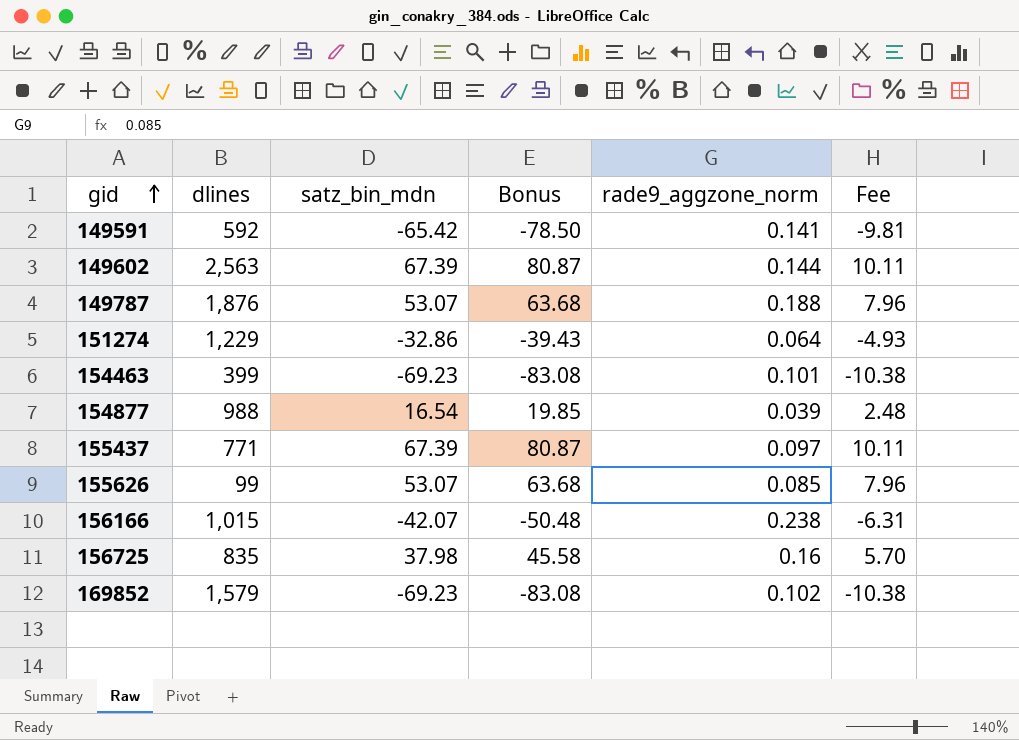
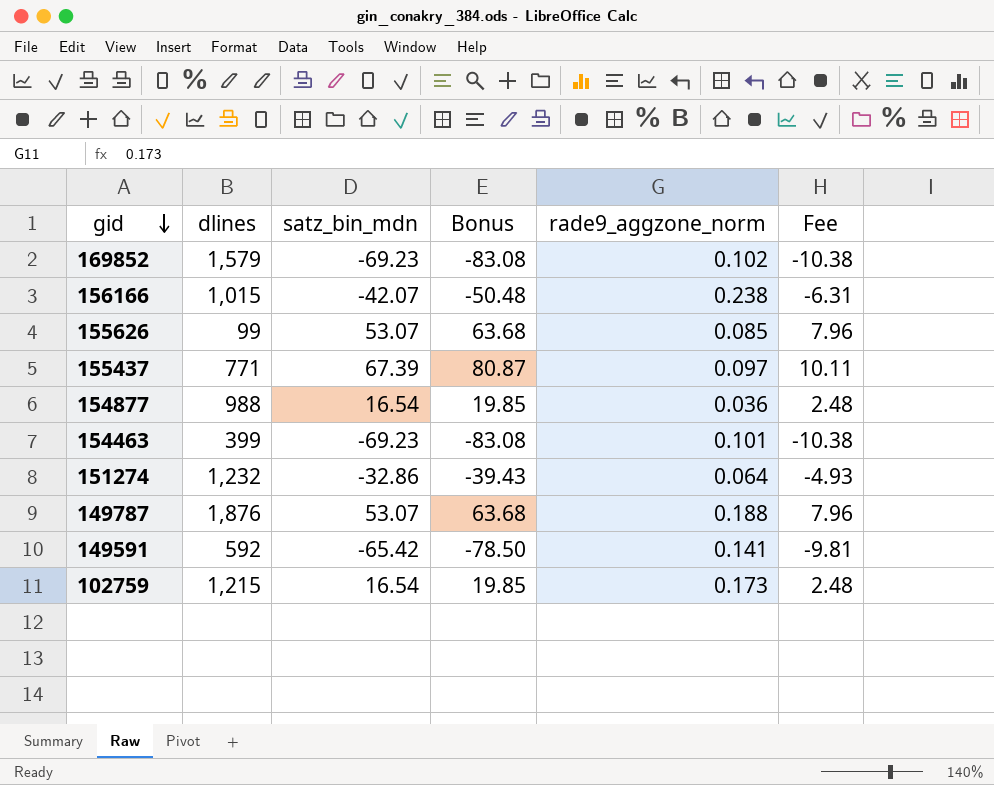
row order: gid ascending -> gid descending
row 149602: 2,563 | 67.39 | 80.87 | 0.144 | 10.11 -> none
row 156725: 835 | 37.98 | 45.58 | 0.16 | 5.70 -> none
154877 | rade9_aggzone_norm: 0.039 -> 0.036
151274 | dlines: 1,229 -> 1,232
row 102759: none -> 1,215 | 16.54 | 19.85 | 0.173 | 2.48

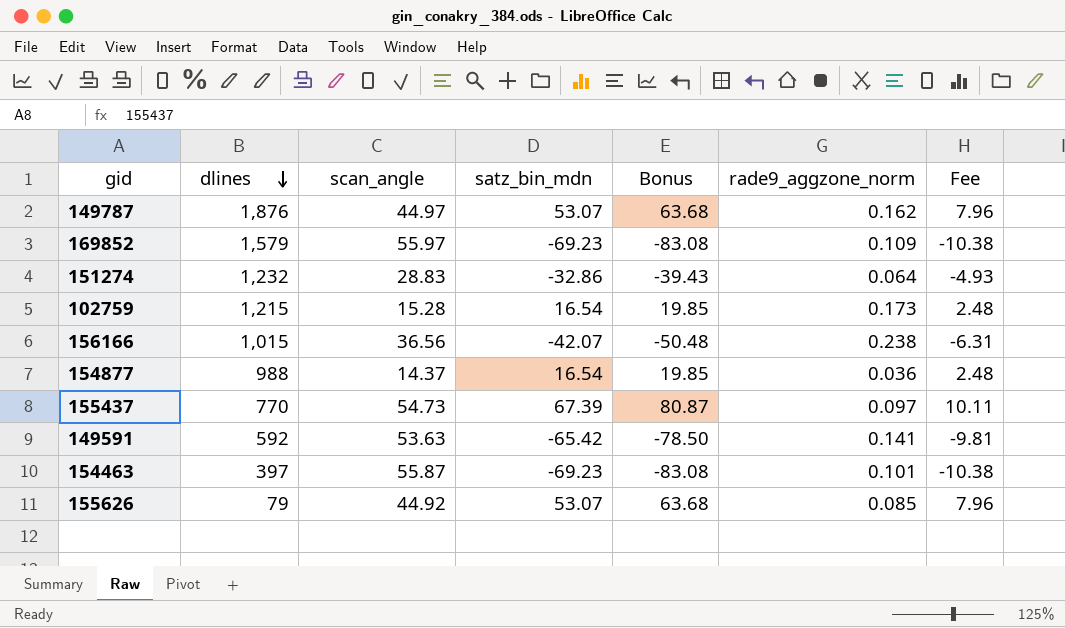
row order: gid descending -> dlines descending
column scan_angle | position: none -> 3
149787 | rade9_aggzone_norm: 0.188 -> 0.162
169852 | rade9_aggzone_norm: 0.102 -> 0.109
155437 | dlines: 771 -> 770
154463 | dlines: 399 -> 397
155626 | dlines: 99 -> 79

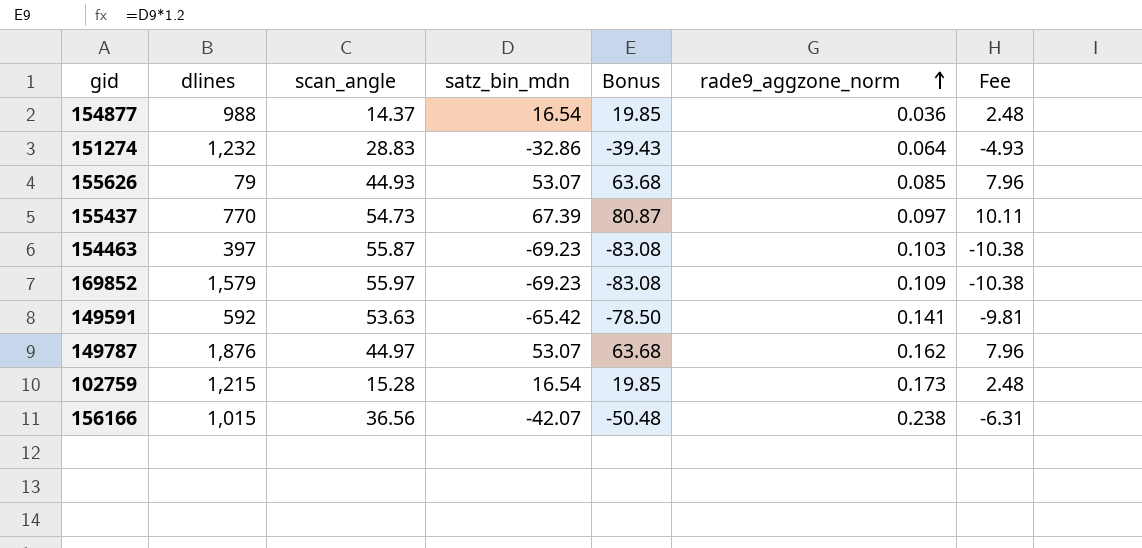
row order: dlines descending -> rade9_aggzone_norm ascending
155626 | scan_angle: 44.92 -> 44.93
154463 | rade9_aggzone_norm: 0.101 -> 0.103

